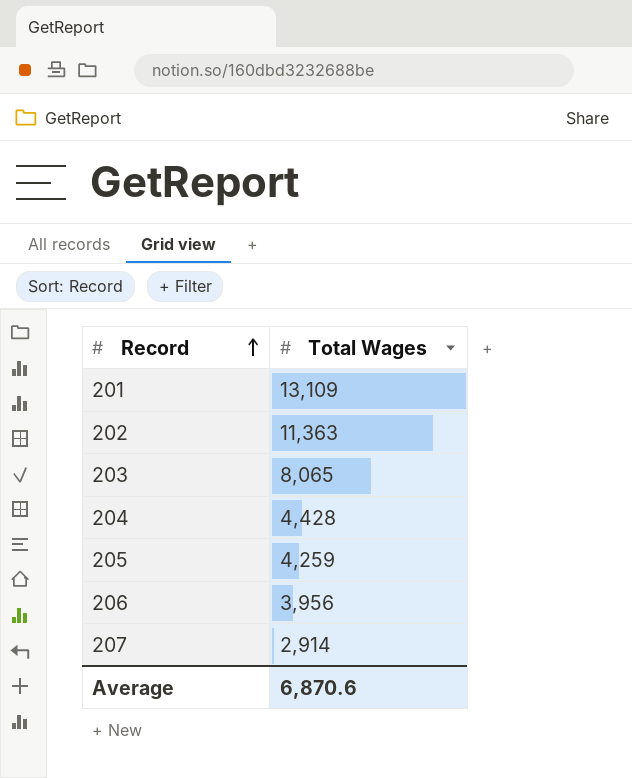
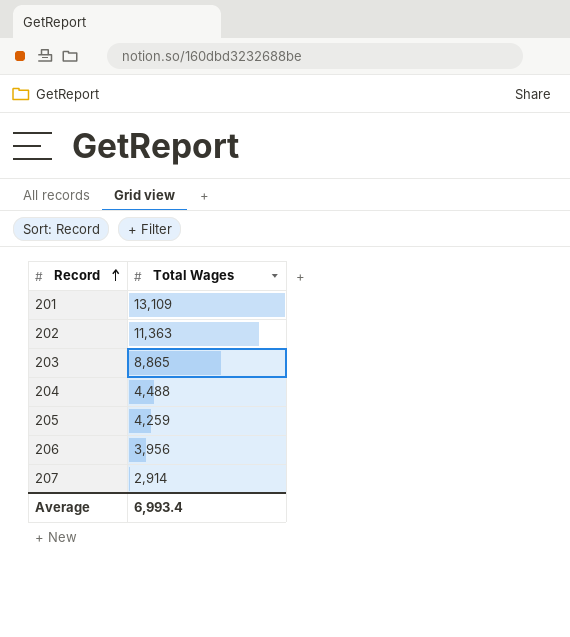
203 | Total Wages: 8,065 -> 8,865
204 | Total Wages: 4,428 -> 4,488
Average | Total Wages: 6,870.6 -> 6,993.4

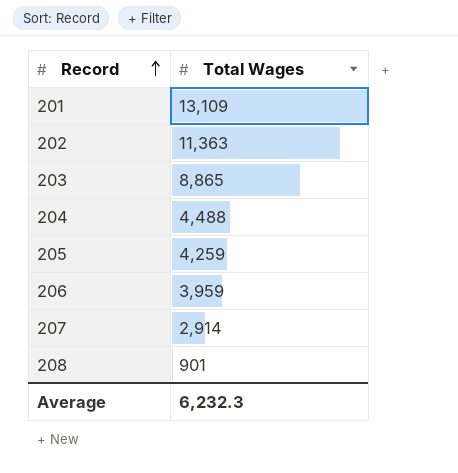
206 | Total Wages: 3,956 -> 3,959
row 208: none -> 901
Average | Total Wages: 6,993.4 -> 6,232.3

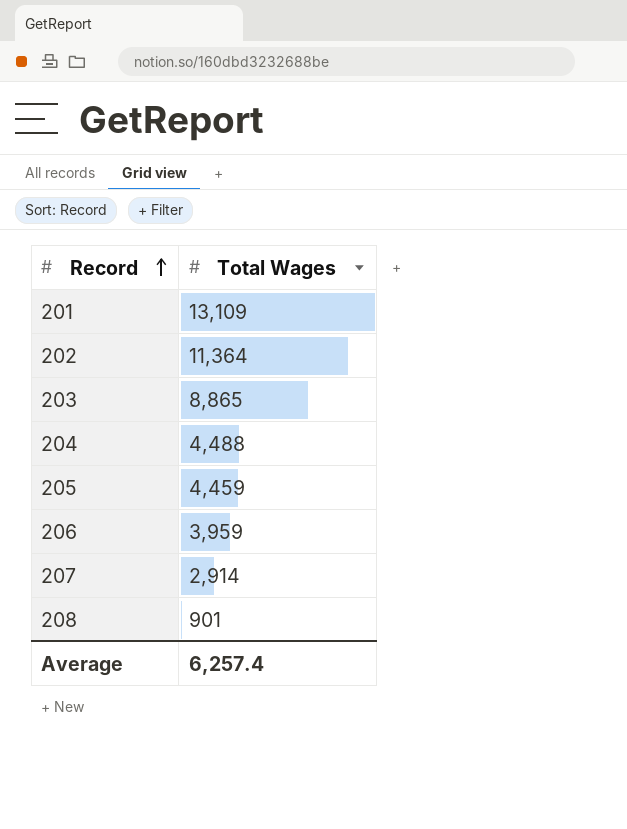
202 | Total Wages: 11,363 -> 11,364
205 | Total Wages: 4,259 -> 4,459
Average | Total Wages: 6,232.3 -> 6,257.4

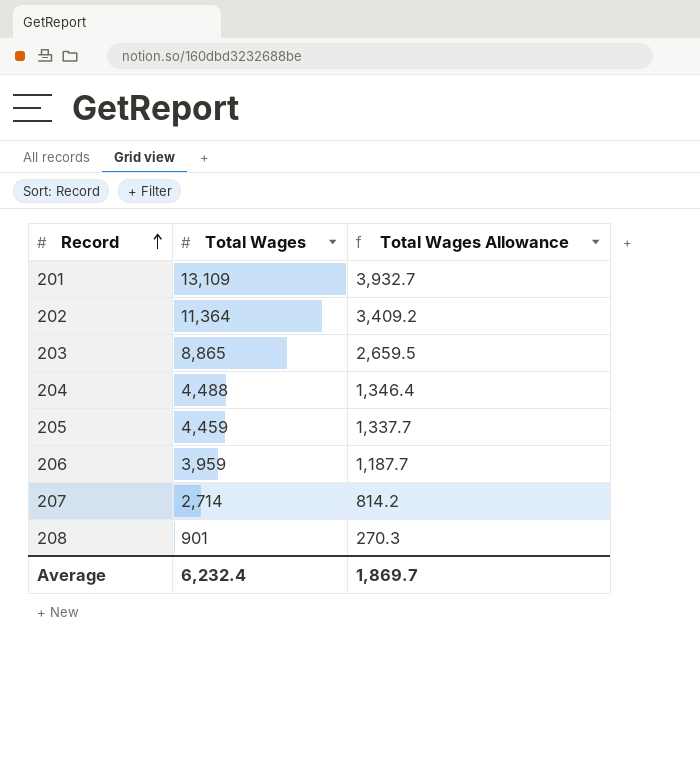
column Total Wages Allowance | formula: none -> [Total Wages] * 0.3
207 | Total Wages: 2,914 -> 2,714
Average | Total Wages: 6,257.4 -> 6,232.4

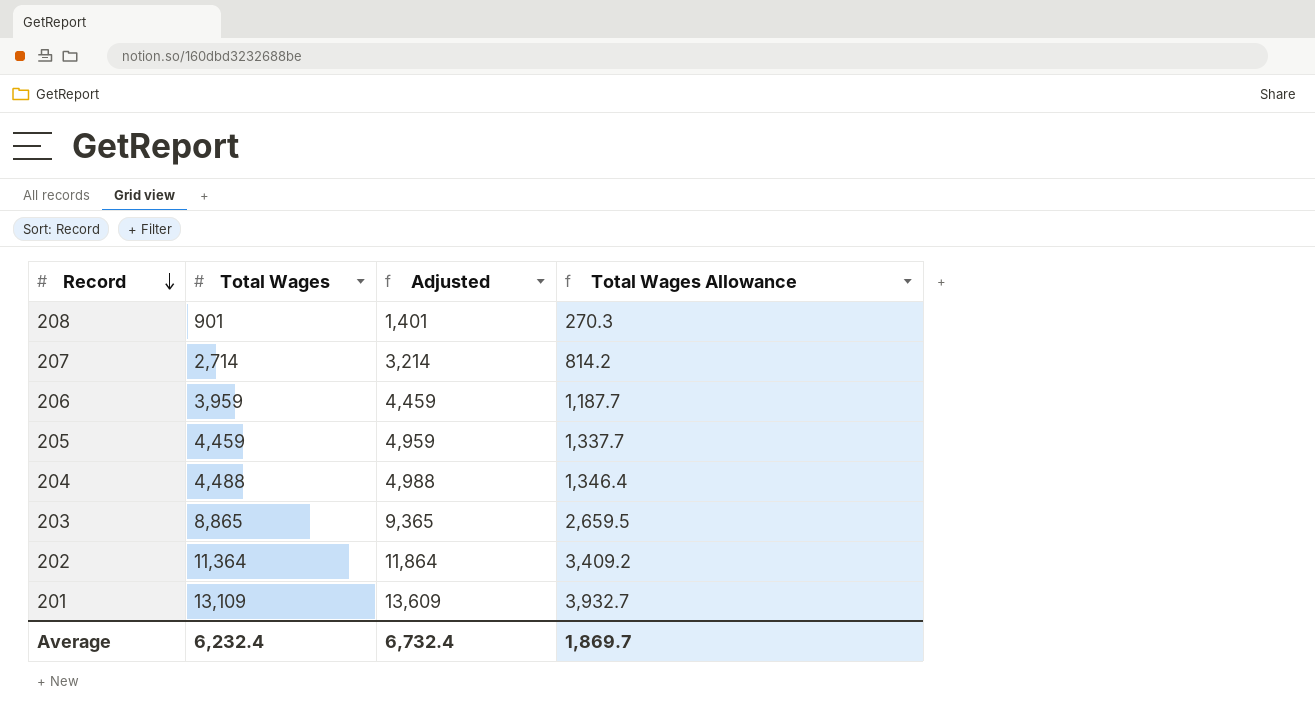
row order: Record ascending -> Record descending
column Adjusted | formula: none -> [Total Wages] + 500

